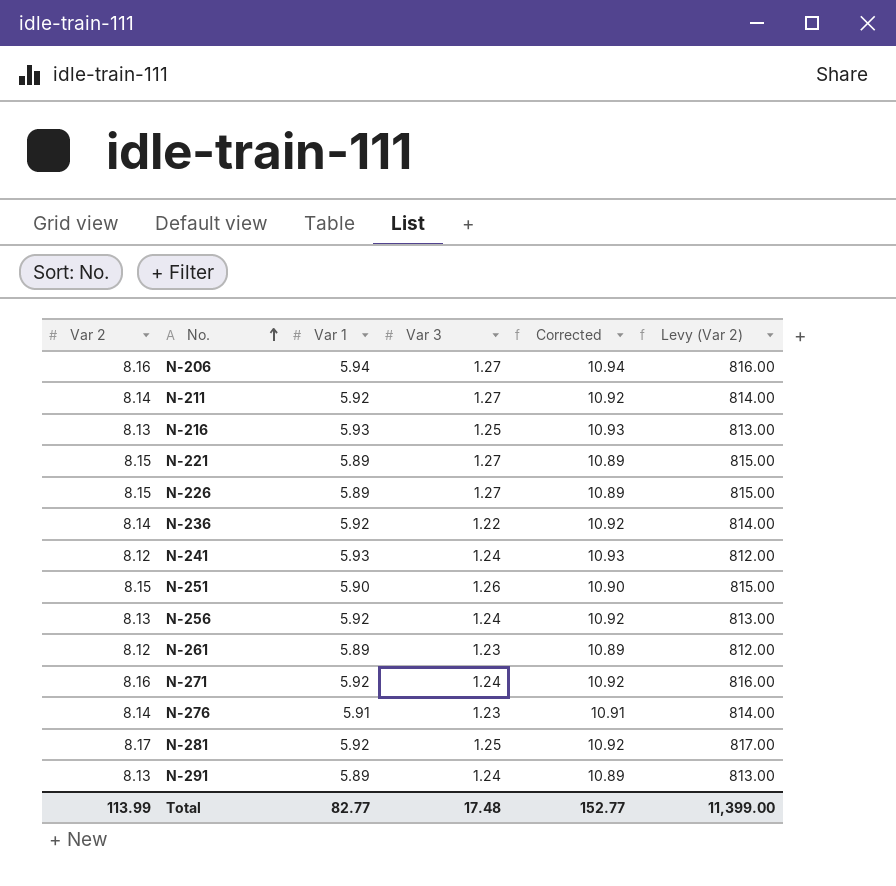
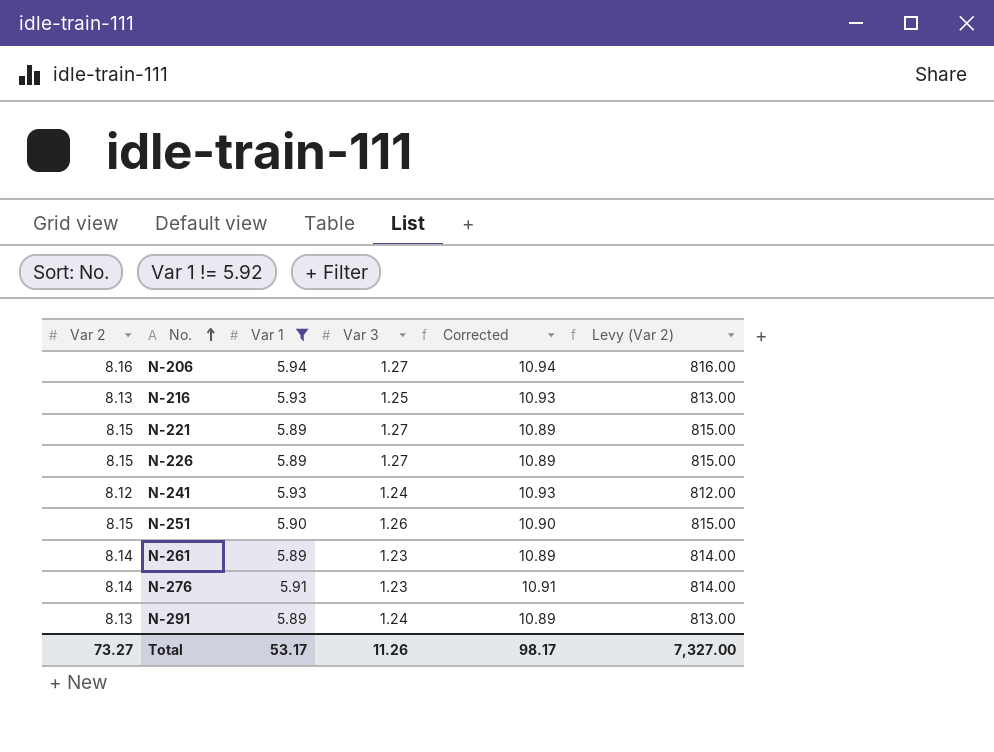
filter: none -> Var 1 != 5.92
N-261 | Var 2: 8.12 -> 8.14
N-261 | Levy (Var 2): 812.00 -> 814.00
Total | Var 2: 113.99 -> 73.27
Total | Var 1: 82.77 -> 53.17
Total | Var 3: 17.48 -> 11.26
Total | Corrected: 152.77 -> 98.17
Total | Levy (Var 2): 11,399.00 -> 7,327.00

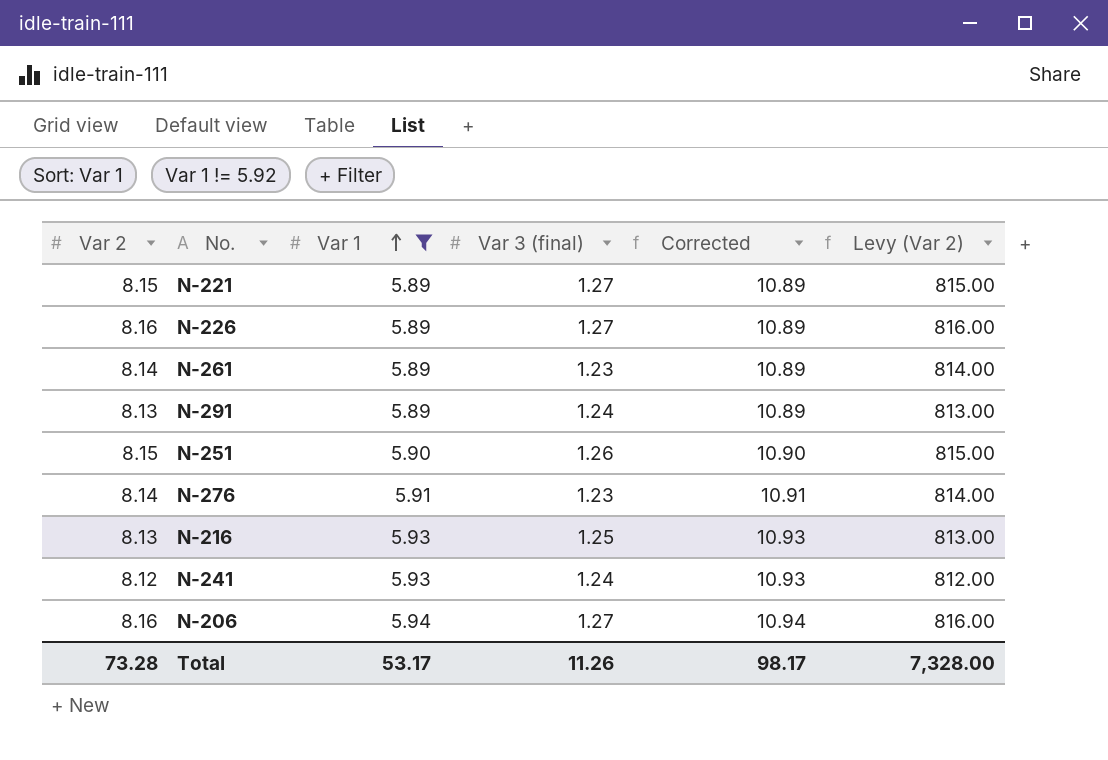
row order: No. ascending -> Var 1 ascending
column name: Var 3 -> Var 3 (final)
N-226 | Var 2: 8.15 -> 8.16
N-226 | Levy (Var 2): 815.00 -> 816.00
Total | Var 2: 73.27 -> 73.28
Total | Levy (Var 2): 7,327.00 -> 7,328.00

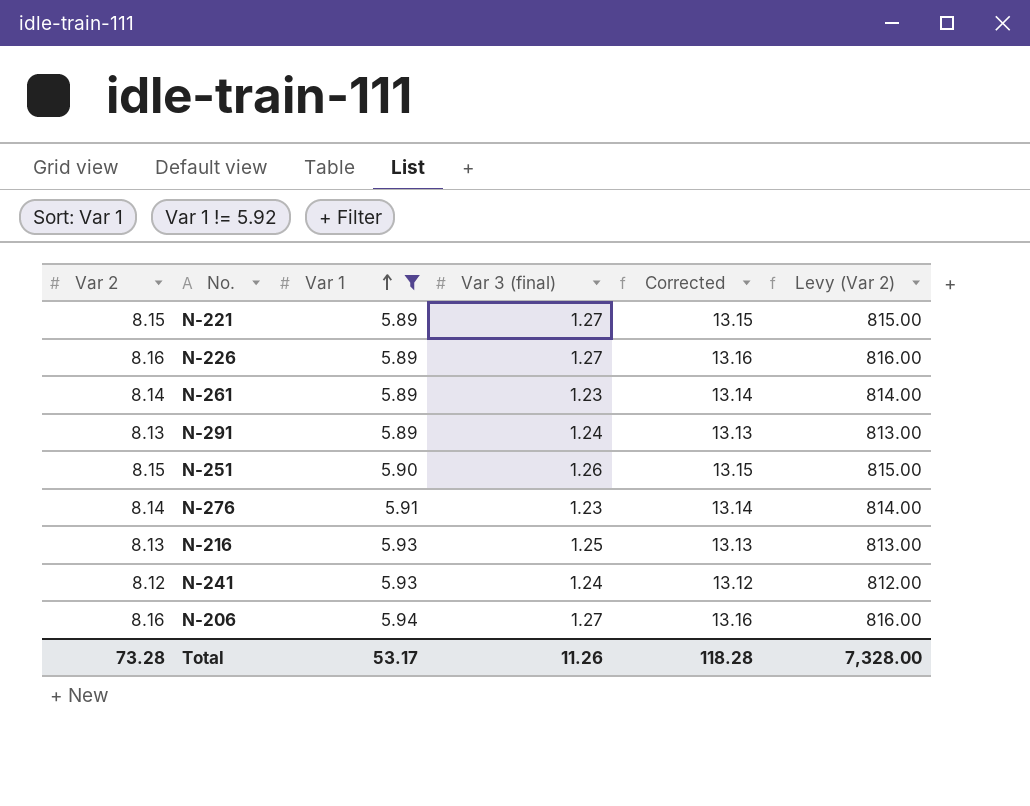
column Corrected | formula: [Var 1] + 5 -> [Var 2] + 5
Total | Corrected: 98.17 -> 118.28

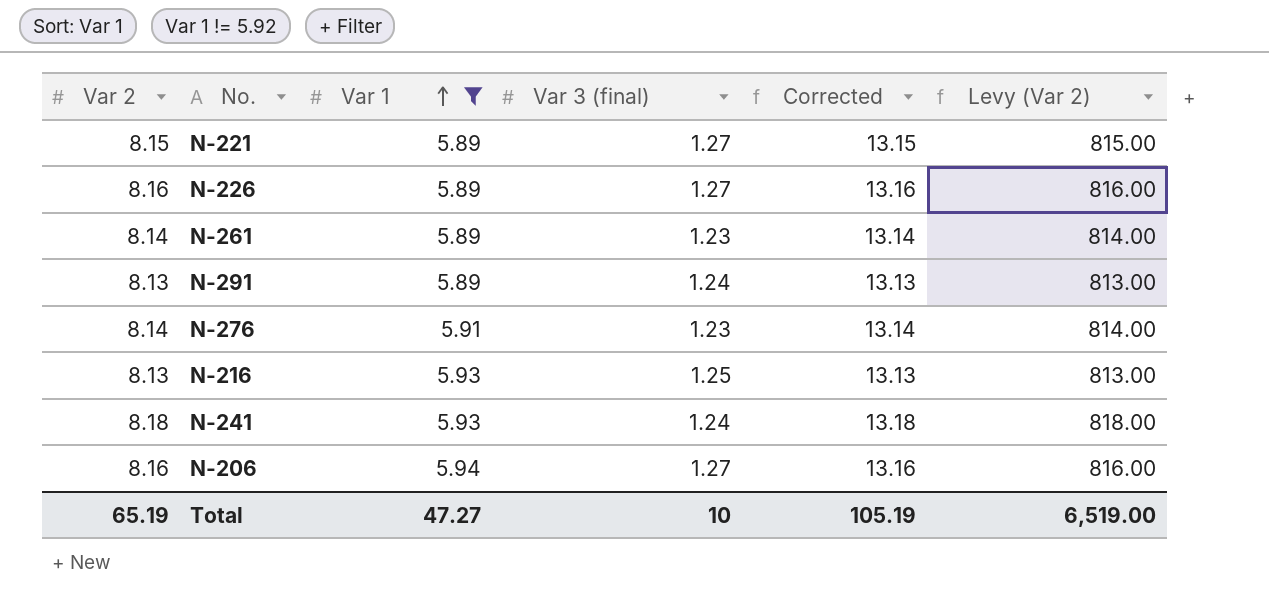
row N-251: 8.15 | 5.90 | 1.26 | 13.15 | 815.00 -> none
N-241 | Var 2: 8.12 -> 8.18
N-241 | Corrected: 13.12 -> 13.18
N-241 | Levy (Var 2): 812.00 -> 818.00
Total | Var 2: 73.28 -> 65.19
Total | Var 1: 53.17 -> 47.27
Total | Var 3 (final): 11.26 -> 10
Total | Corrected: 118.28 -> 105.19
Total | Levy (Var 2): 7,328.00 -> 6,519.00

